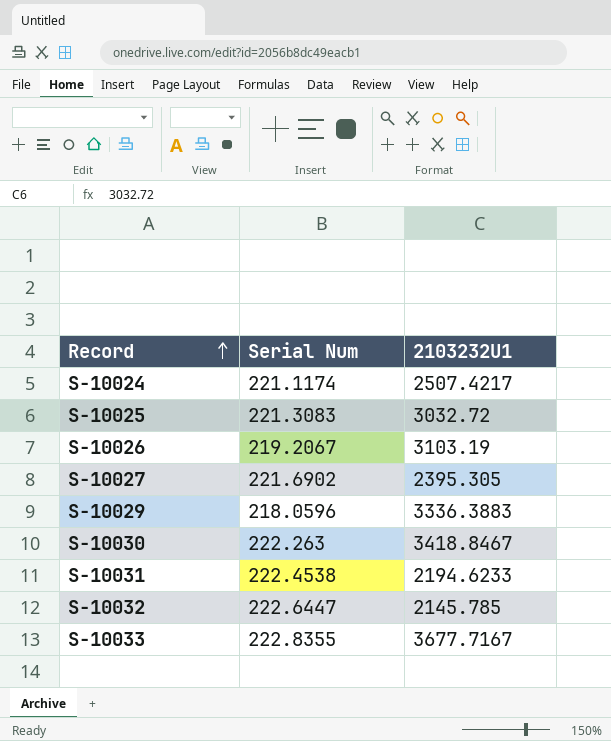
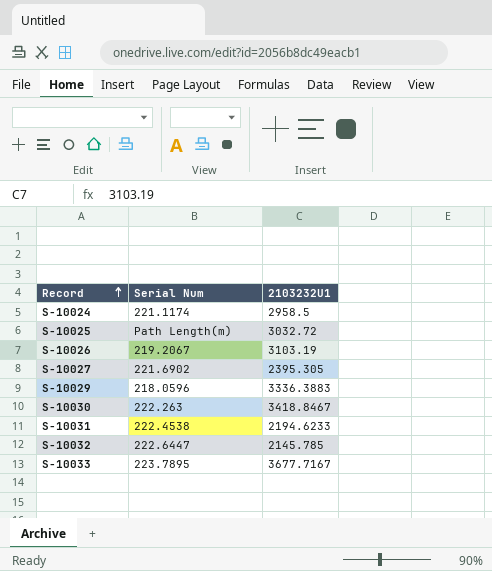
S-10024 | 2103232U1: 2507.4217 -> 2958.5
S-10025 | Serial Num: 221.3083 -> Path Length(m)
S-10033 | Serial Num: 222.8355 -> 223.7895

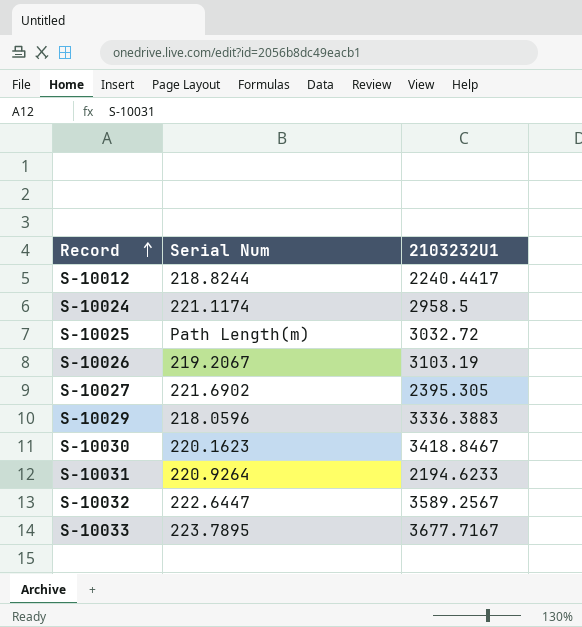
row S-10012: none -> 218.8244 | 2240.4417
S-10030 | Serial Num: 222.263 -> 220.1623
S-10031 | Serial Num: 222.4538 -> 220.9264
S-10032 | 2103232U1: 2145.785 -> 3589.2567

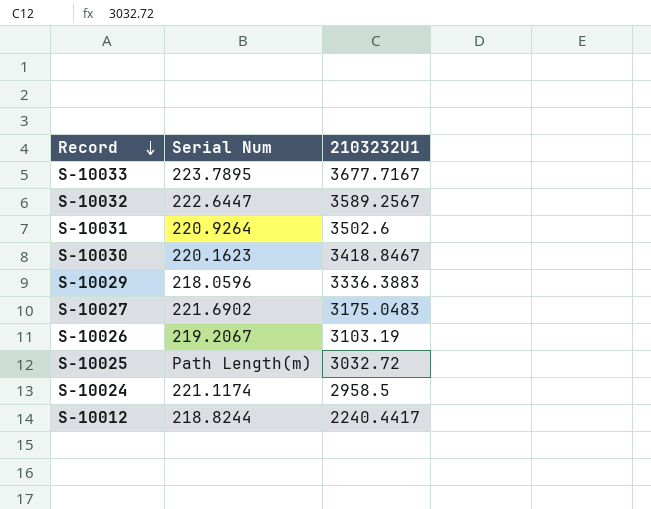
row order: Record ascending -> Record descending
S-10031 | 2103232U1: 2194.6233 -> 3502.6
S-10027 | 2103232U1: 2395.305 -> 3175.0483

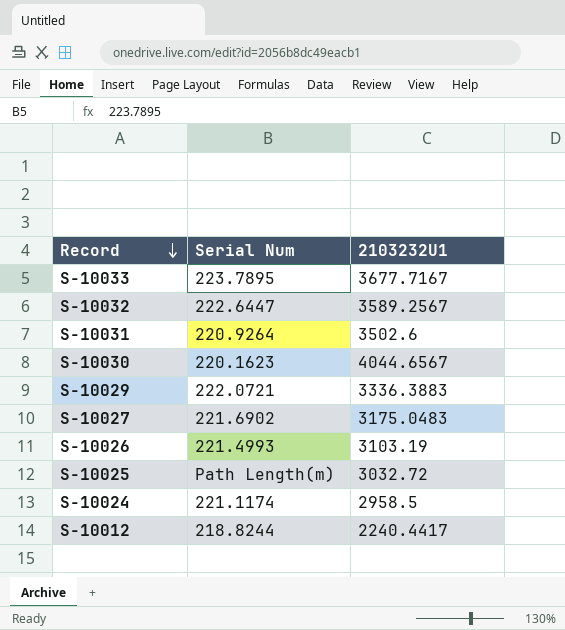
S-10030 | 2103232U1: 3418.8467 -> 4044.6567
S-10029 | Serial Num: 218.0596 -> 222.0721
S-10026 | Serial Num: 219.2067 -> 221.4993

